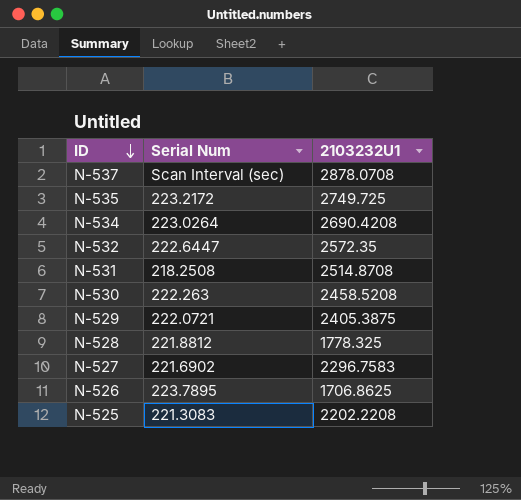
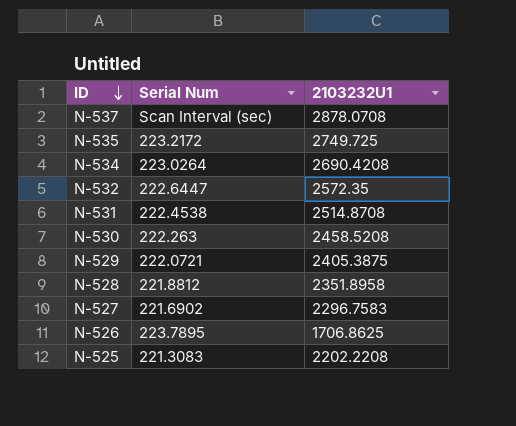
N-531 | Serial Num: 218.2508 -> 222.4538
N-528 | 2103232U1: 1778.325 -> 2351.8958

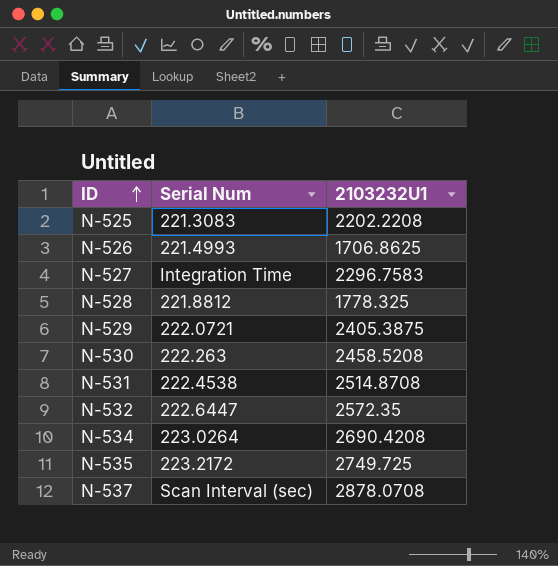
row order: ID descending -> ID ascending
N-526 | Serial Num: 223.7895 -> 221.4993
N-527 | Serial Num: 221.6902 -> Integration Time
N-528 | 2103232U1: 2351.8958 -> 1778.325

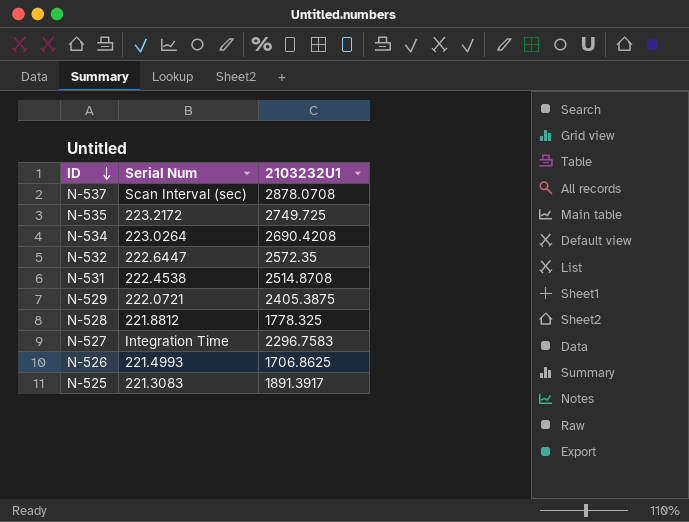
row order: ID ascending -> ID descending
row N-530: 222.263 | 2458.5208 -> none
N-525 | 2103232U1: 2202.2208 -> 1891.3917

